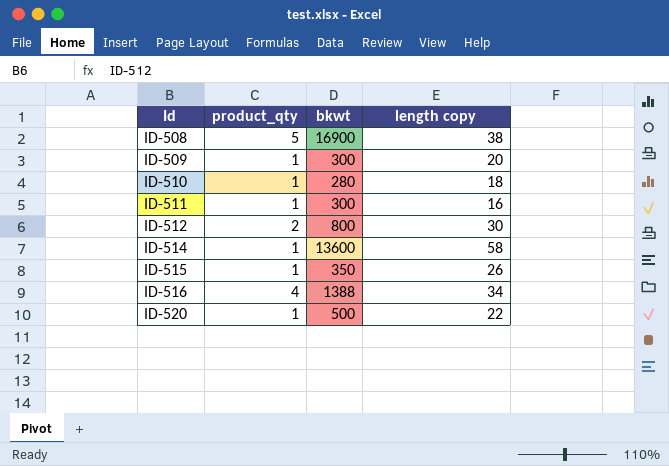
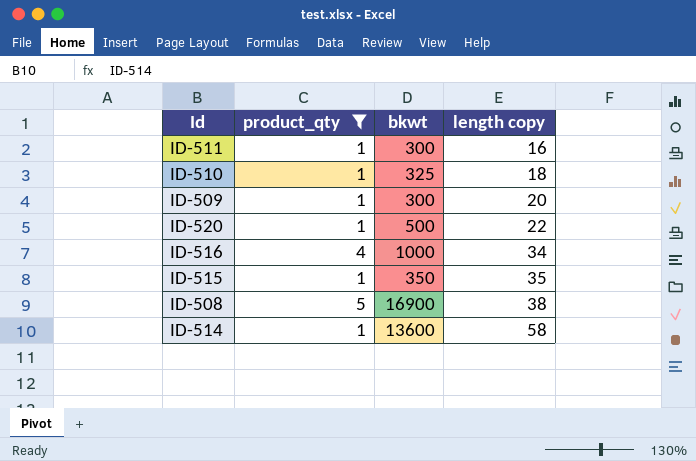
filter: none -> product_qty != 2
row order: Id ascending -> length copy ascending
ID-510 | bkwt: 280 -> 325
ID-516 | bkwt: 1388 -> 1000
ID-515 | length copy: 26 -> 35

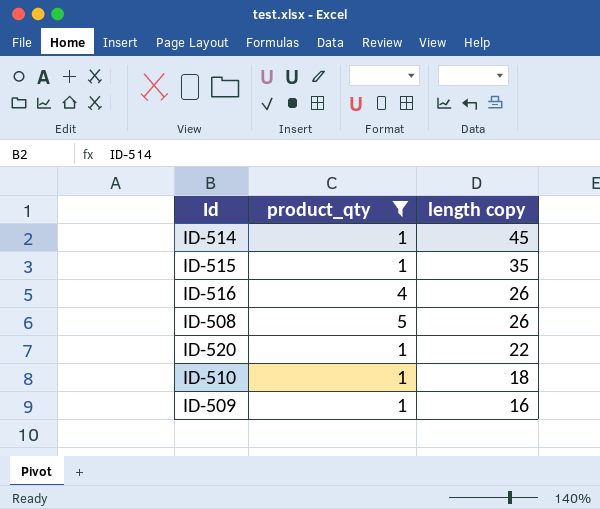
row order: length copy ascending -> length copy descending
column bkwt | position: 3 -> none
row ID-511: 1 | 300 | 16 -> none
ID-514 | length copy: 58 -> 45
ID-516 | length copy: 34 -> 26
ID-508 | length copy: 38 -> 26
ID-509 | length copy: 20 -> 16

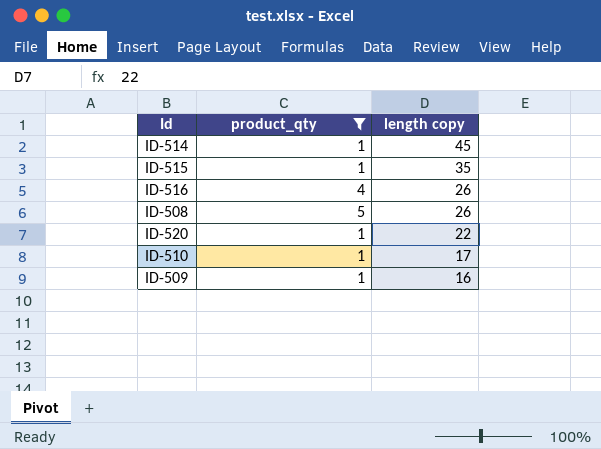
ID-510 | length copy: 18 -> 17

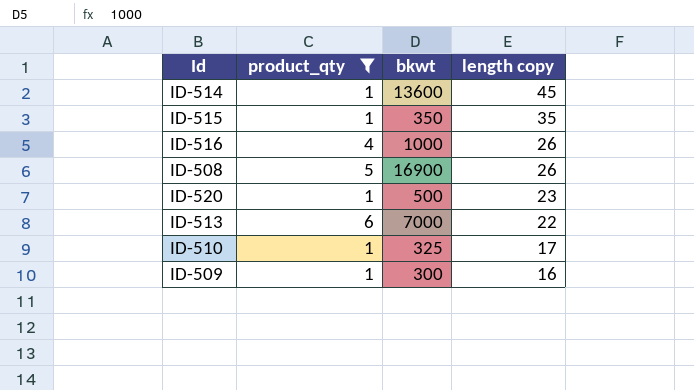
column bkwt | position: none -> 3
ID-520 | length copy: 22 -> 23
row ID-513: none -> 6 | 7000 | 22

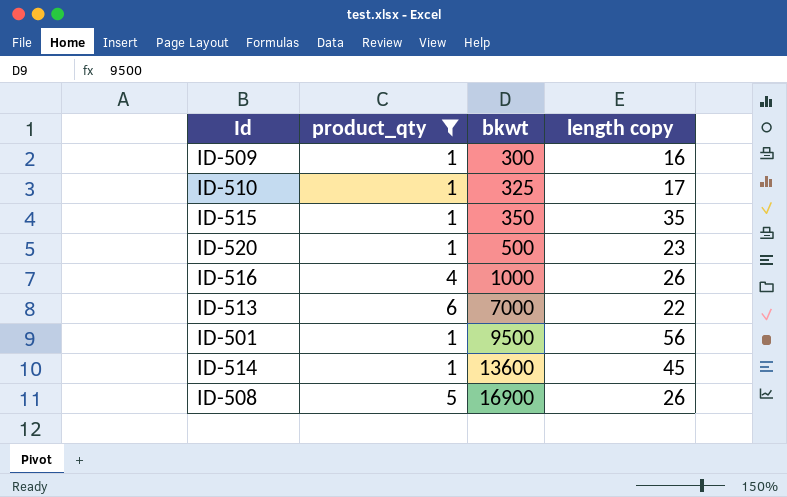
row order: length copy descending -> bkwt ascending
row ID-501: none -> 1 | 9500 | 56

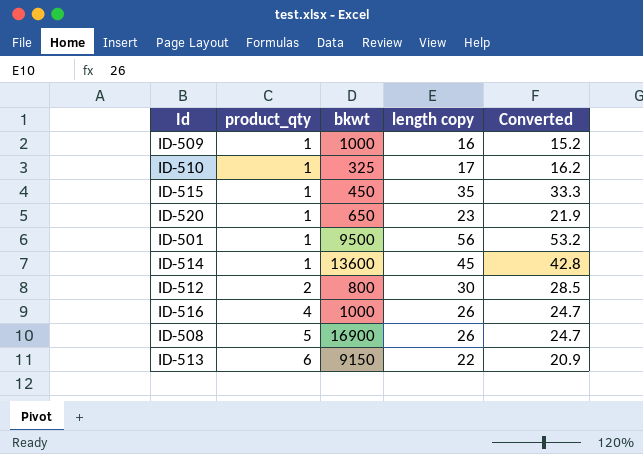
filter: product_qty != 2 -> none
row order: bkwt ascending -> product_qty ascending
column Converted | formula: none -> [length copy] * 0.95
ID-509 | bkwt: 300 -> 1000
ID-515 | bkwt: 350 -> 450
ID-520 | bkwt: 500 -> 650
ID-513 | bkwt: 7000 -> 9150

